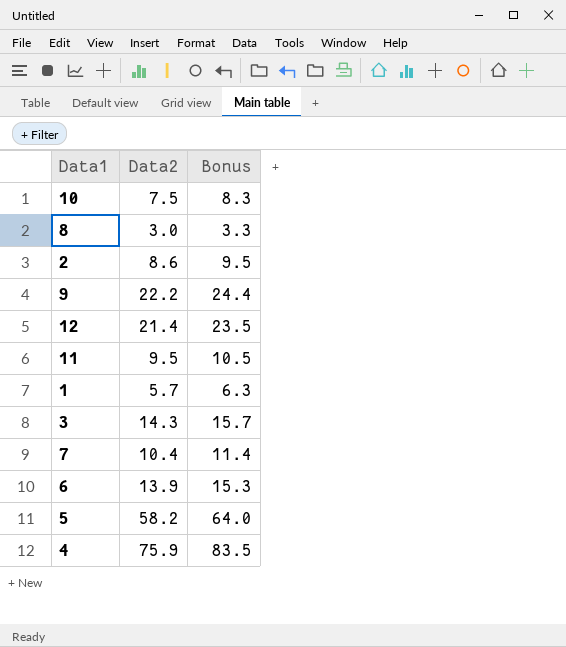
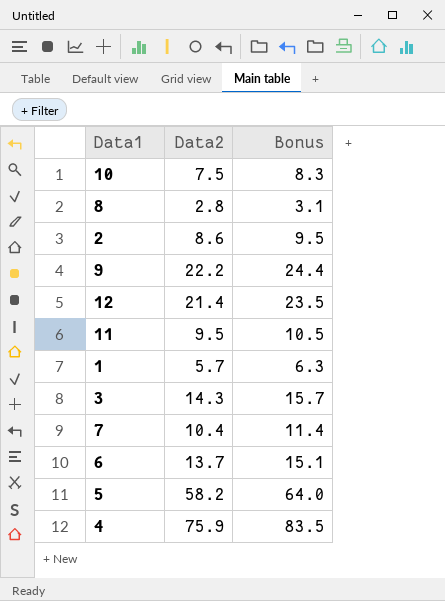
8 | Data2: 3.0 -> 2.8
8 | Bonus: 3.3 -> 3.1
6 | Data2: 13.9 -> 13.7
6 | Bonus: 15.3 -> 15.1

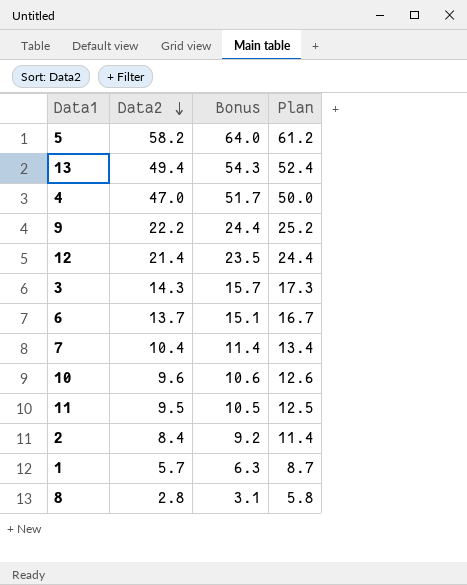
row order: none -> Data2 descending
column Plan | formula: none -> [Data2] + 3
row 13: none -> 49.4 | 54.3 | 52.4
4 | Data2: 75.9 -> 47.0
4 | Bonus: 83.5 -> 51.7
10 | Data2: 7.5 -> 9.6
10 | Bonus: 8.3 -> 10.6
2 | Data2: 8.6 -> 8.4
2 | Bonus: 9.5 -> 9.2

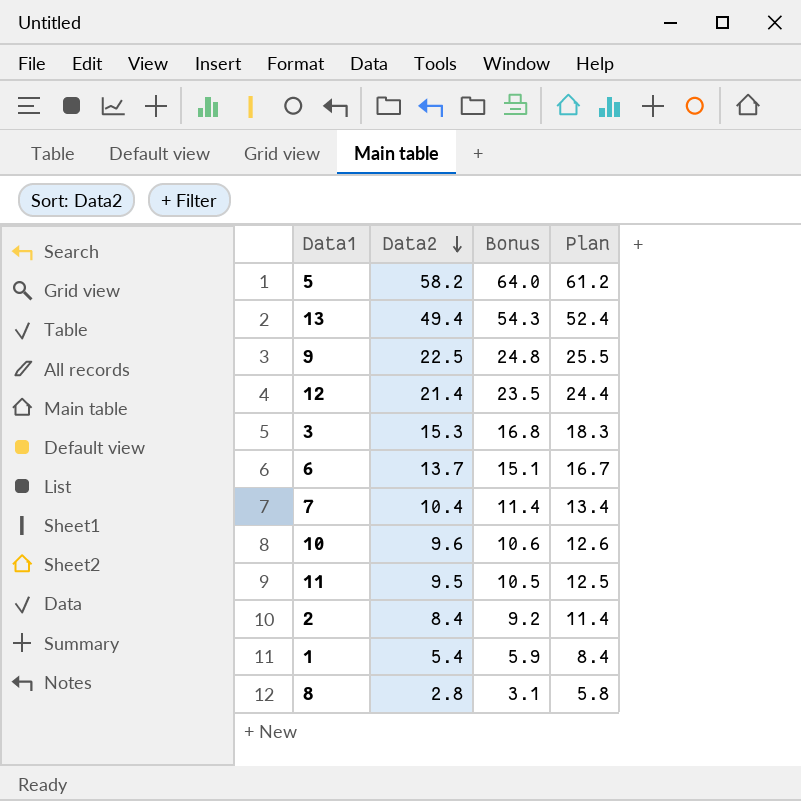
row 4: 47.0 | 51.7 | 50.0 -> none
9 | Data2: 22.2 -> 22.5
9 | Bonus: 24.4 -> 24.8
9 | Plan: 25.2 -> 25.5
3 | Data2: 14.3 -> 15.3
3 | Bonus: 15.7 -> 16.8
3 | Plan: 17.3 -> 18.3
1 | Data2: 5.7 -> 5.4
1 | Bonus: 6.3 -> 5.9
1 | Plan: 8.7 -> 8.4

